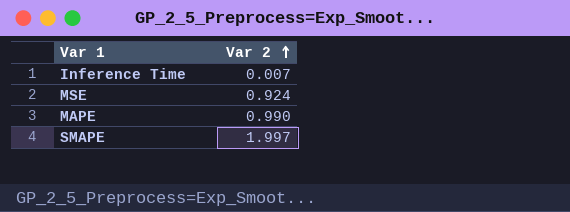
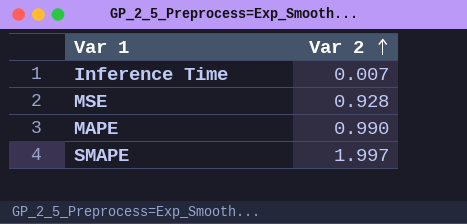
MSE | Var 2: 0.924 -> 0.928

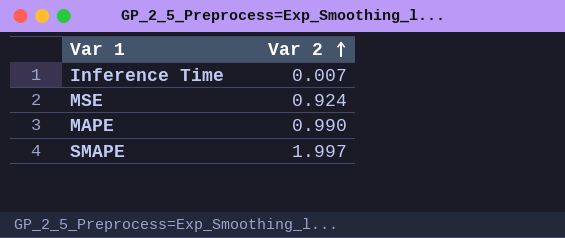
MSE | Var 2: 0.928 -> 0.924

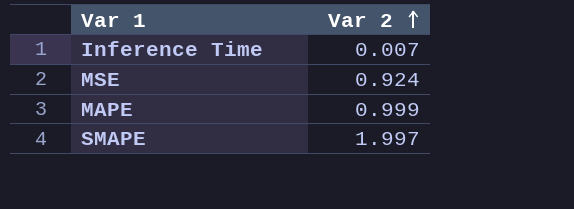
MAPE | Var 2: 0.990 -> 0.999

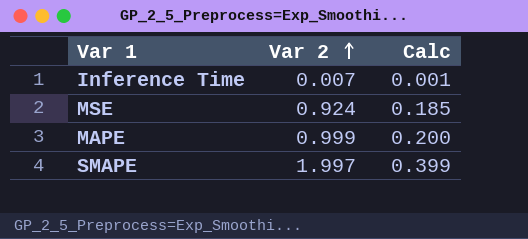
column Calc | formula: none -> [Var 2] * 0.2

